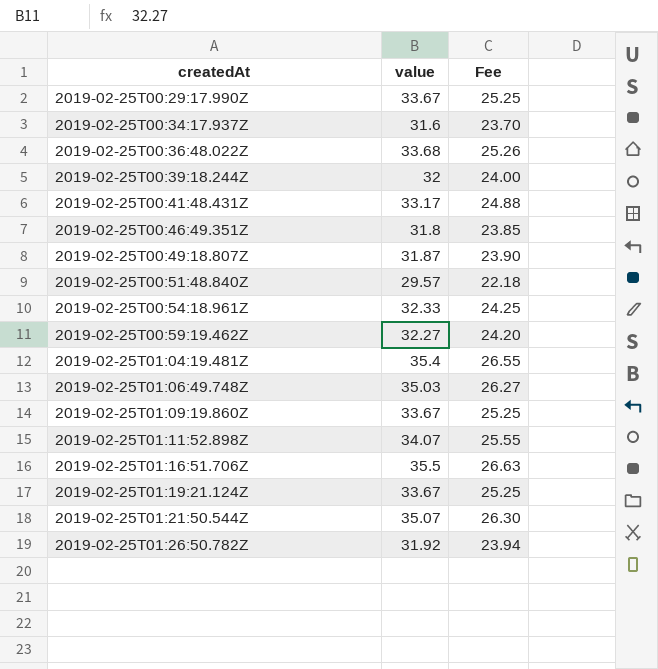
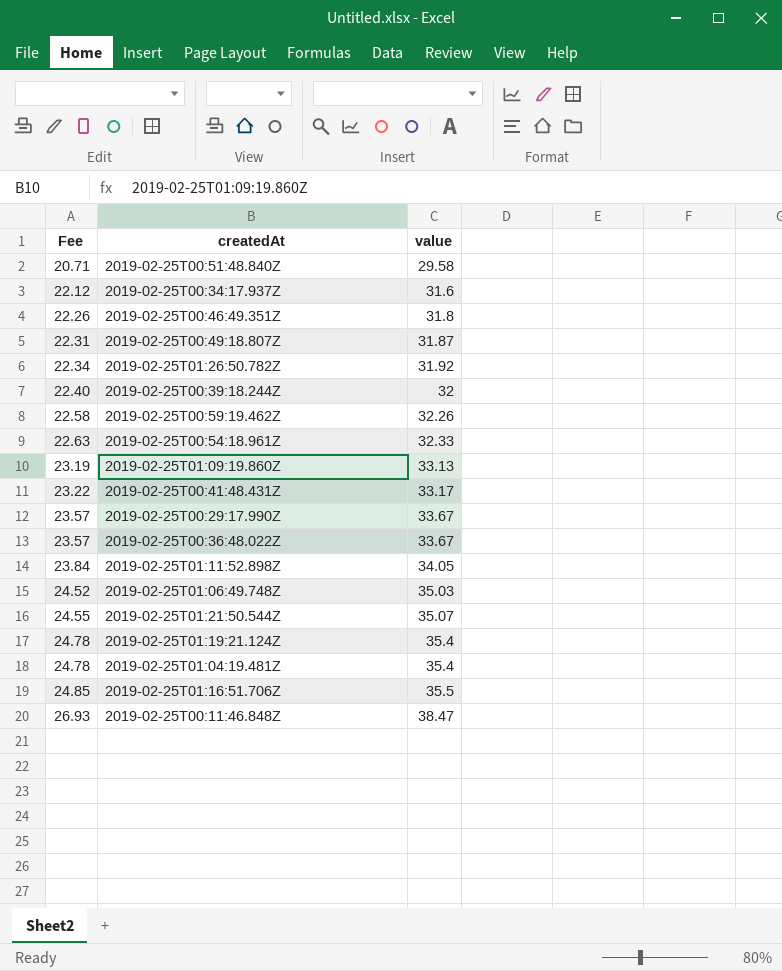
row order: createdAt ascending -> Fee ascending
column Fee | formula: [value] * 0.75 -> [value] * 0.7
column Fee | position: 3 -> 1
2019-02-25T00:51:48.840Z | value: 29.57 -> 29.58
2019-02-25T00:59:19.462Z | value: 32.27 -> 32.26
2019-02-25T01:09:19.860Z | value: 33.67 -> 33.13
2019-02-25T00:36:48.022Z | value: 33.68 -> 33.67
2019-02-25T01:11:52.898Z | value: 34.07 -> 34.05
2019-02-25T01:19:21.124Z | value: 33.67 -> 35.4
row 2019-02-25T00:11:46.848Z: none -> 26.93 | 38.47

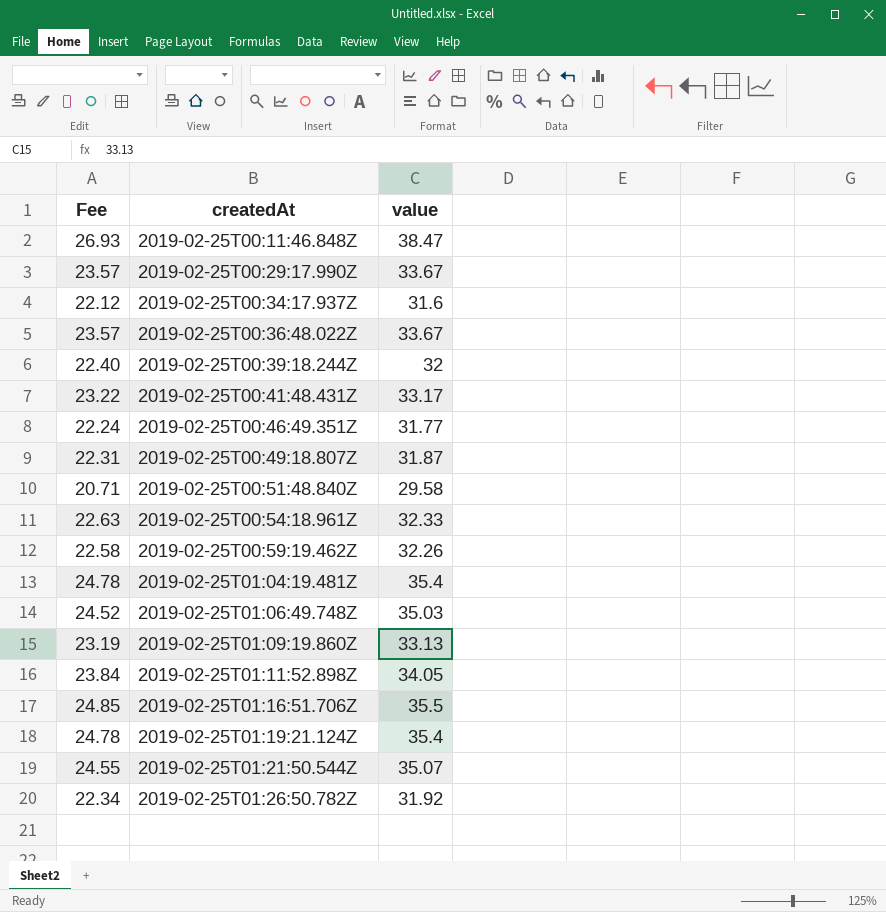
row order: Fee ascending -> createdAt ascending
2019-02-25T00:46:49.351Z | Fee: 22.26 -> 22.24
2019-02-25T00:46:49.351Z | value: 31.8 -> 31.77

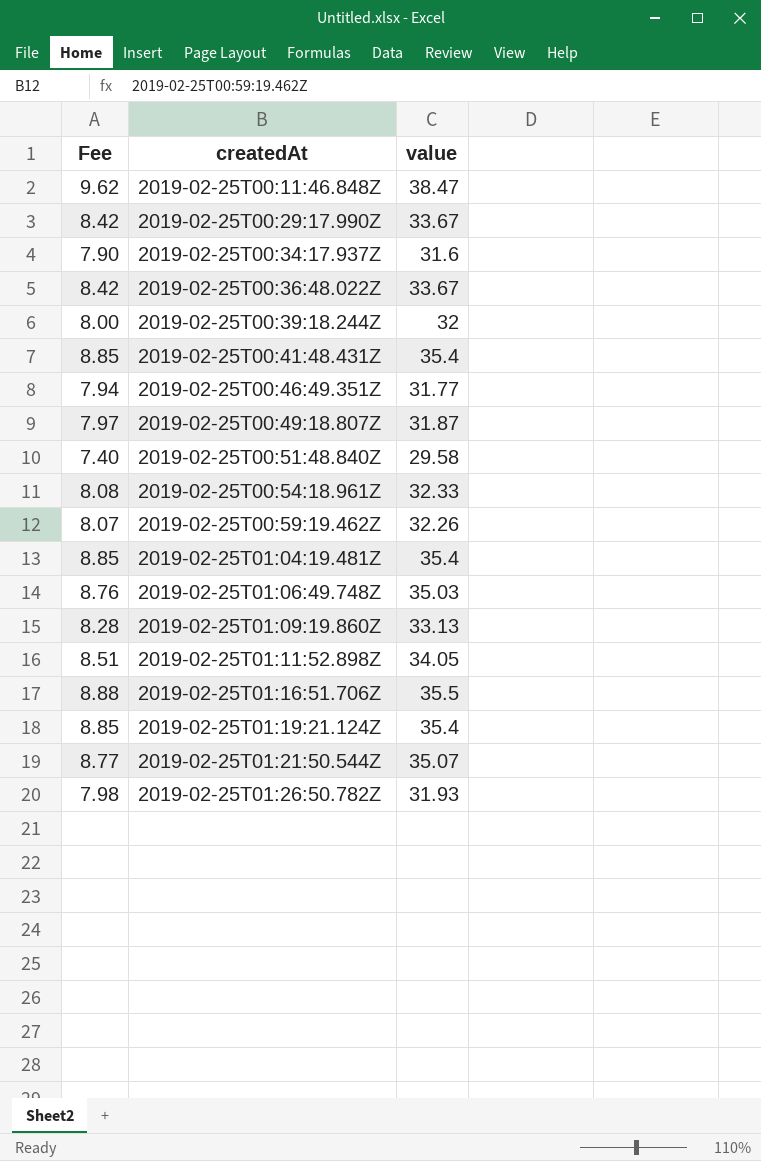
column Fee | formula: [value] * 0.7 -> [value] * 0.25
2019-02-25T00:41:48.431Z | value: 33.17 -> 35.4
2019-02-25T01:26:50.782Z | value: 31.92 -> 31.93

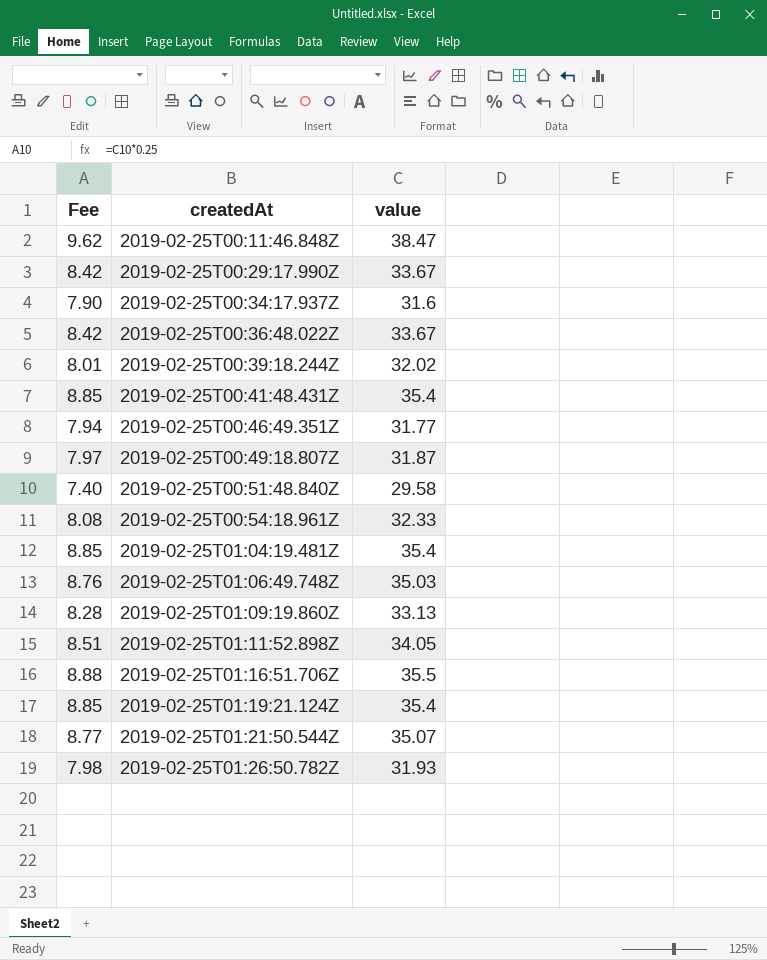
row 2019-02-25T00:59:19.462Z: 8.07 | 32.26 -> none
2019-02-25T00:39:18.244Z | Fee: 8.00 -> 8.01
2019-02-25T00:39:18.244Z | value: 32 -> 32.02

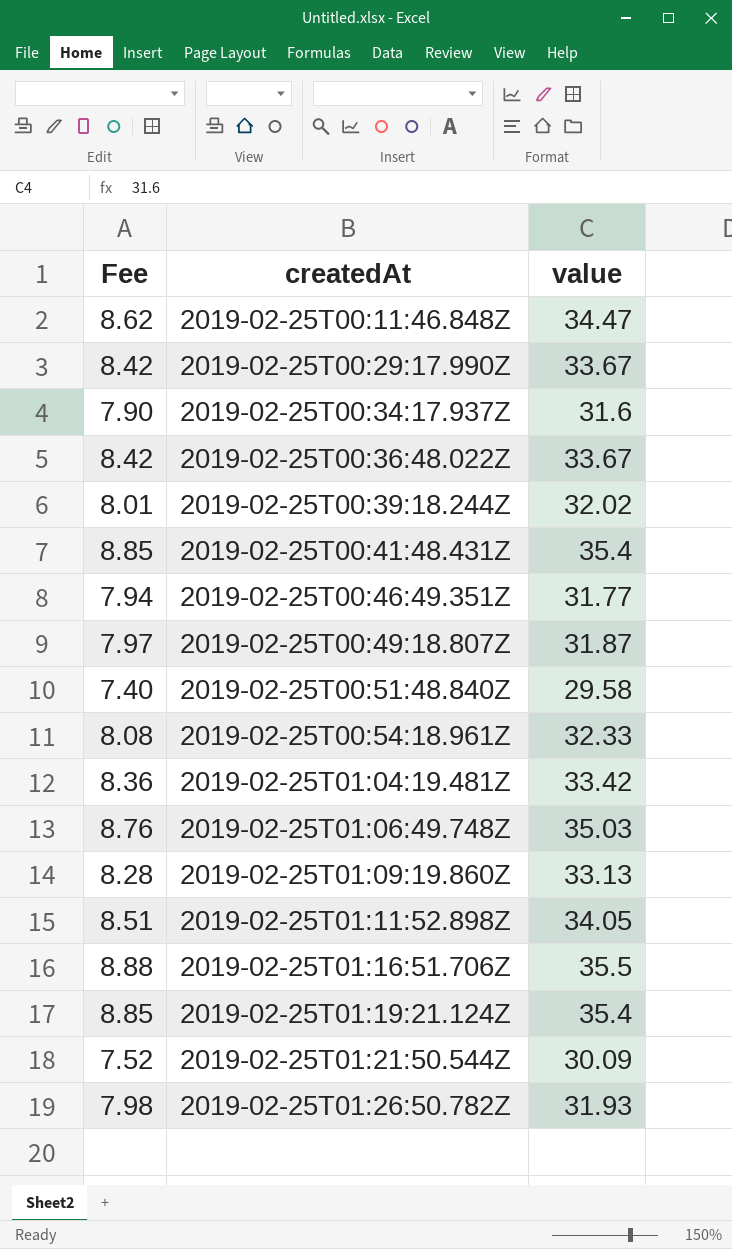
2019-02-25T00:11:46.848Z | Fee: 9.62 -> 8.62
2019-02-25T00:11:46.848Z | value: 38.47 -> 34.47
2019-02-25T01:04:19.481Z | Fee: 8.85 -> 8.36
2019-02-25T01:04:19.481Z | value: 35.4 -> 33.42
2019-02-25T01:21:50.544Z | Fee: 8.77 -> 7.52
2019-02-25T01:21:50.544Z | value: 35.07 -> 30.09

